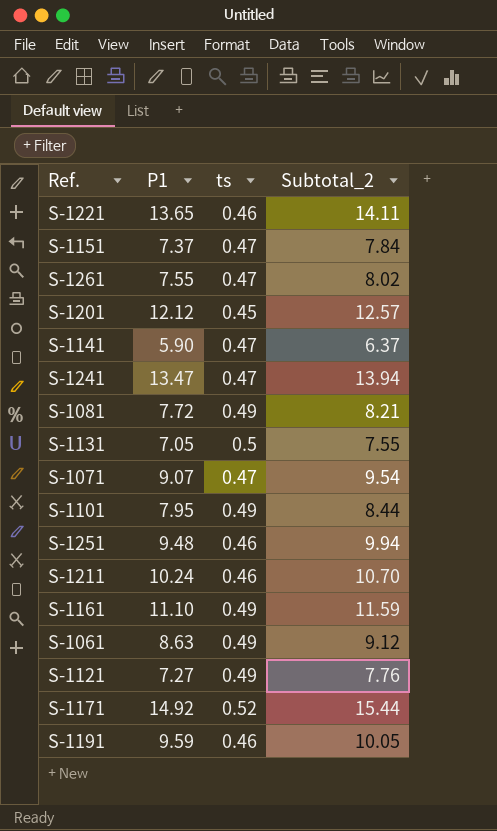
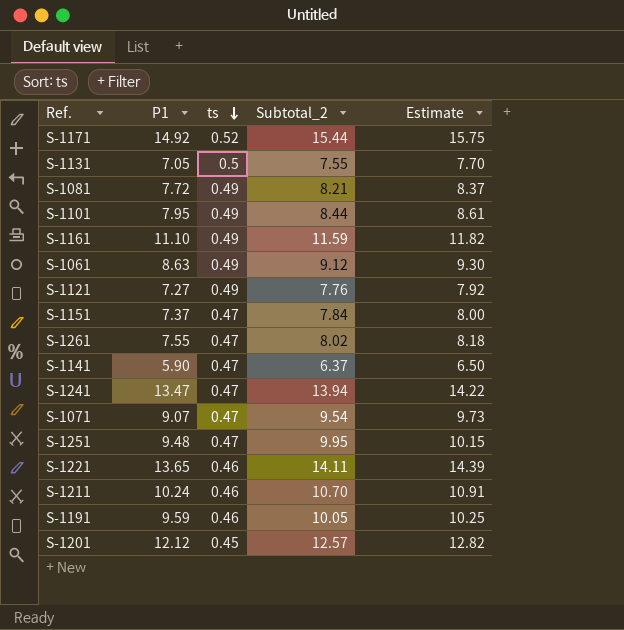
row order: none -> ts descending
column Estimate | formula: none -> [Subtotal_2] * 1.02
S-1251 | ts: 0.46 -> 0.47
S-1251 | Subtotal_2: 9.94 -> 9.95

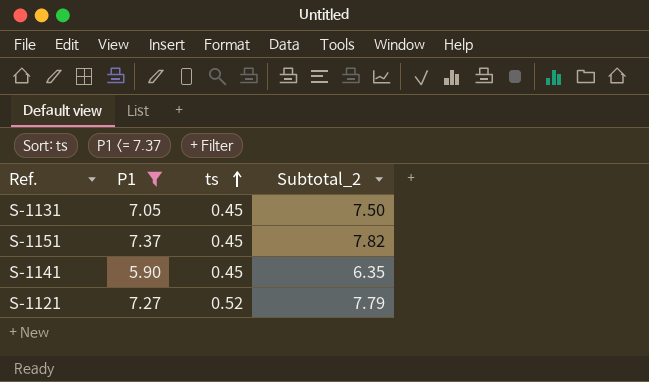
filter: none -> P1 <= 7.37
row order: ts descending -> ts ascending
column Estimate | formula: [Subtotal_2] * 1.02 -> none
S-1131 | ts: 0.5 -> 0.45
S-1131 | Subtotal_2: 7.55 -> 7.50
S-1151 | ts: 0.47 -> 0.45
S-1151 | Subtotal_2: 7.84 -> 7.82
S-1141 | ts: 0.47 -> 0.45
S-1141 | Subtotal_2: 6.37 -> 6.35
S-1121 | ts: 0.49 -> 0.52
S-1121 | Subtotal_2: 7.76 -> 7.79

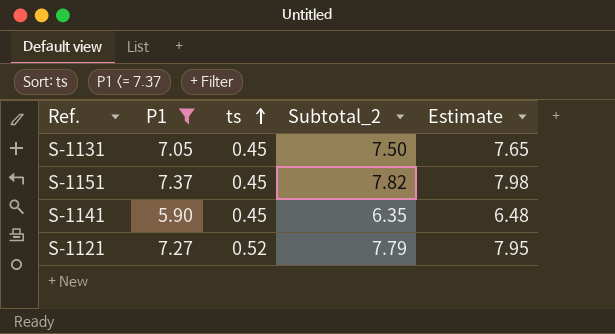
column Estimate | formula: none -> [Subtotal_2] * 1.02

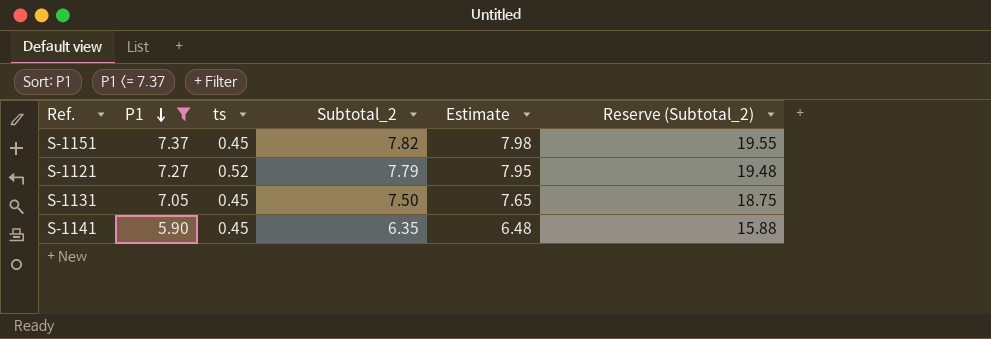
row order: ts ascending -> P1 descending
column Reserve (Subtotal_2) | formula: none -> [Subtotal_2] * 2.5

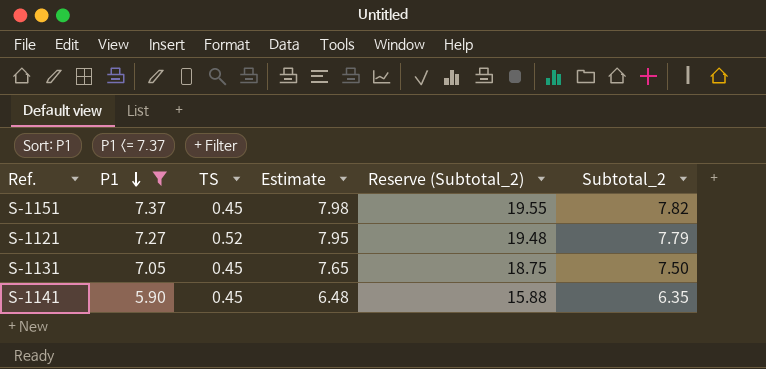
column name: ts -> TS
column Subtotal_2 | position: 4 -> 6

